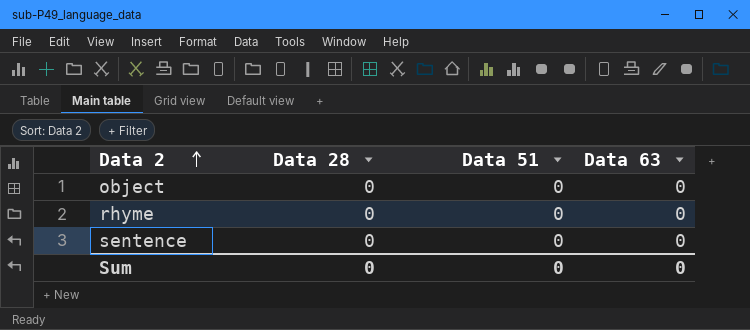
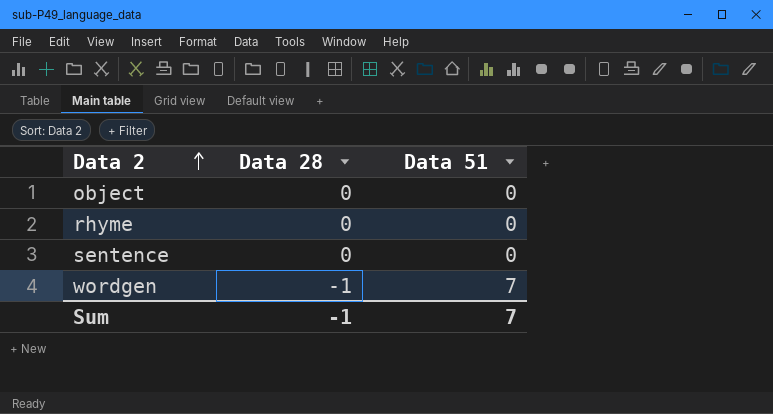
column Data 63 | position: 4 -> none
row wordgen: none -> -1 | 7
Sum | Data 28: 0 -> -1
Sum | Data 51: 0 -> 7

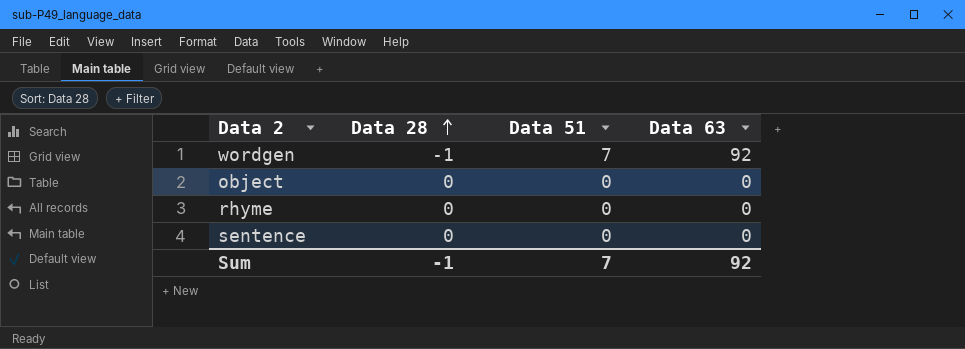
row order: Data 2 ascending -> Data 28 ascending
column Data 63 | position: none -> 4

